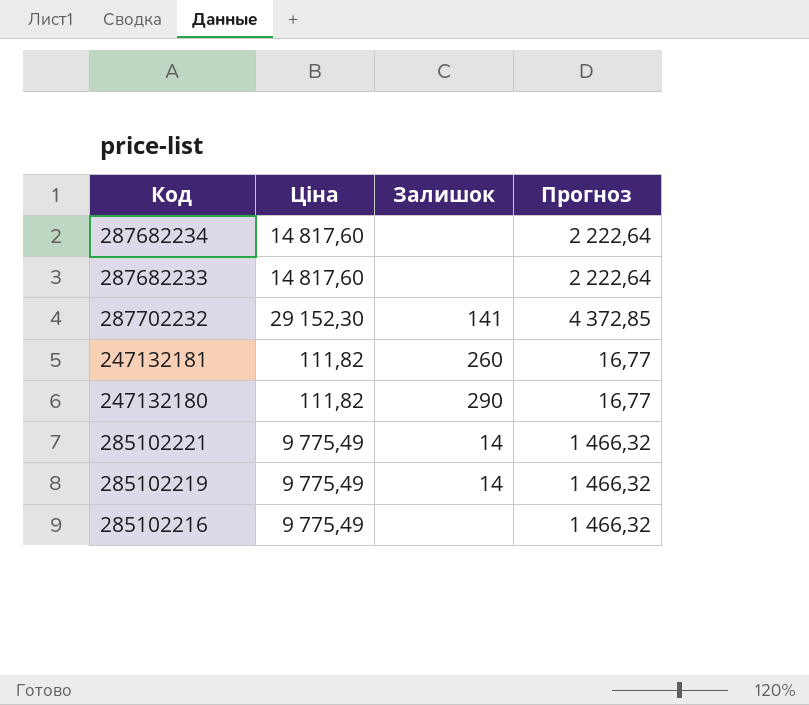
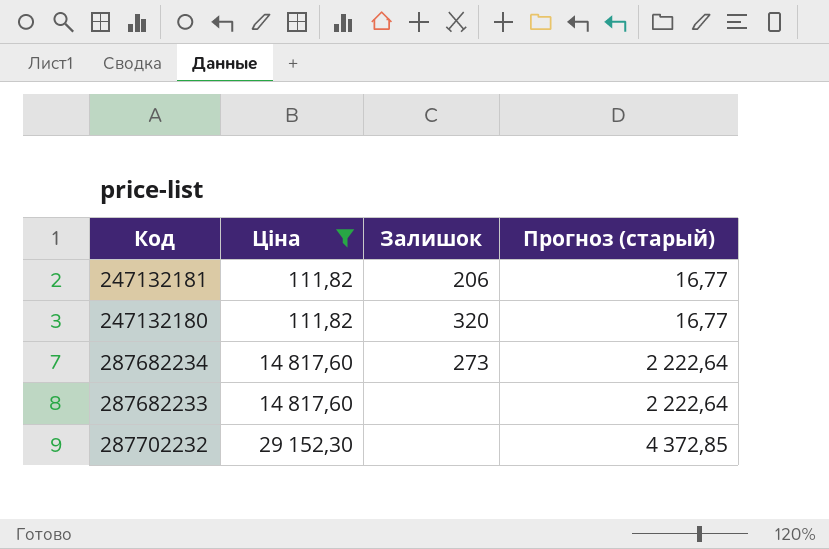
filter: none -> Ціна != 9 775,49
row order: none -> Ціна ascending
column name: Прогноз -> Прогноз (старый)
247132181 | Залишок: 260 -> 206
247132180 | Залишок: 290 -> 320
287682234 | Залишок: none -> 273
287702232 | Залишок: 141 -> none

